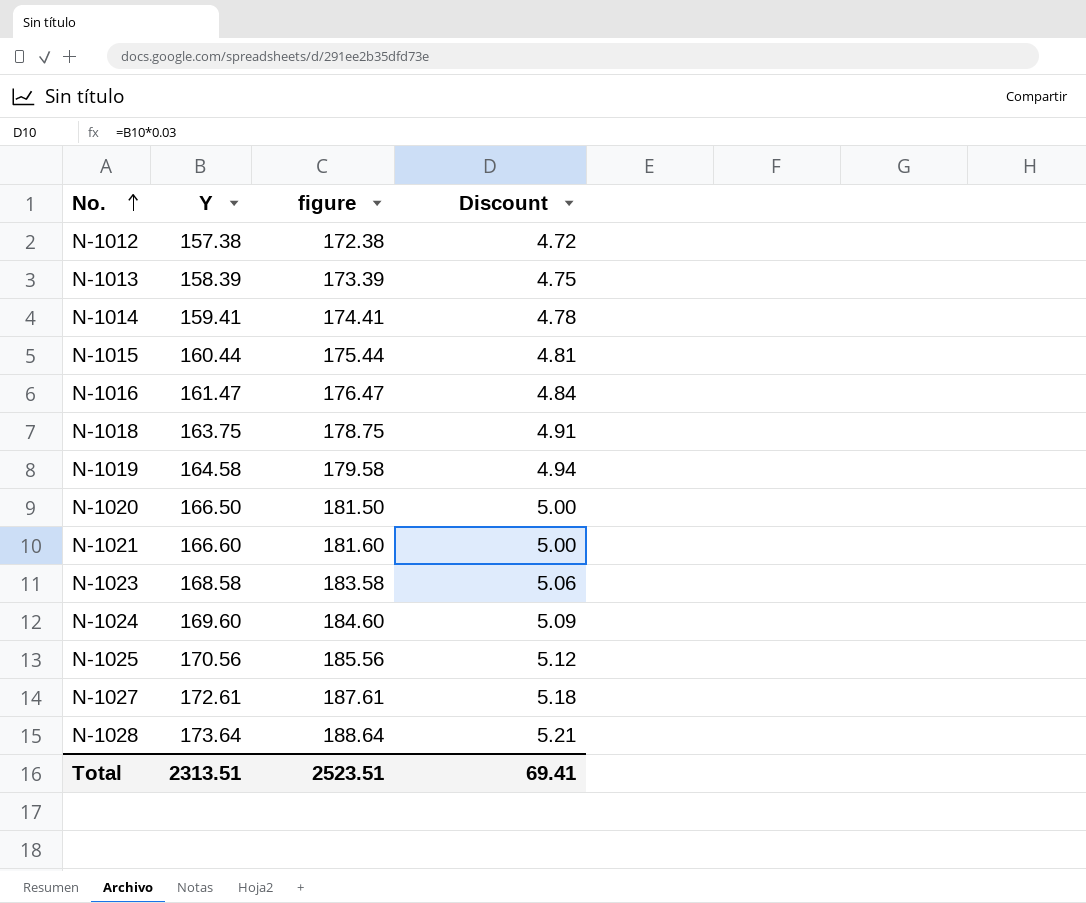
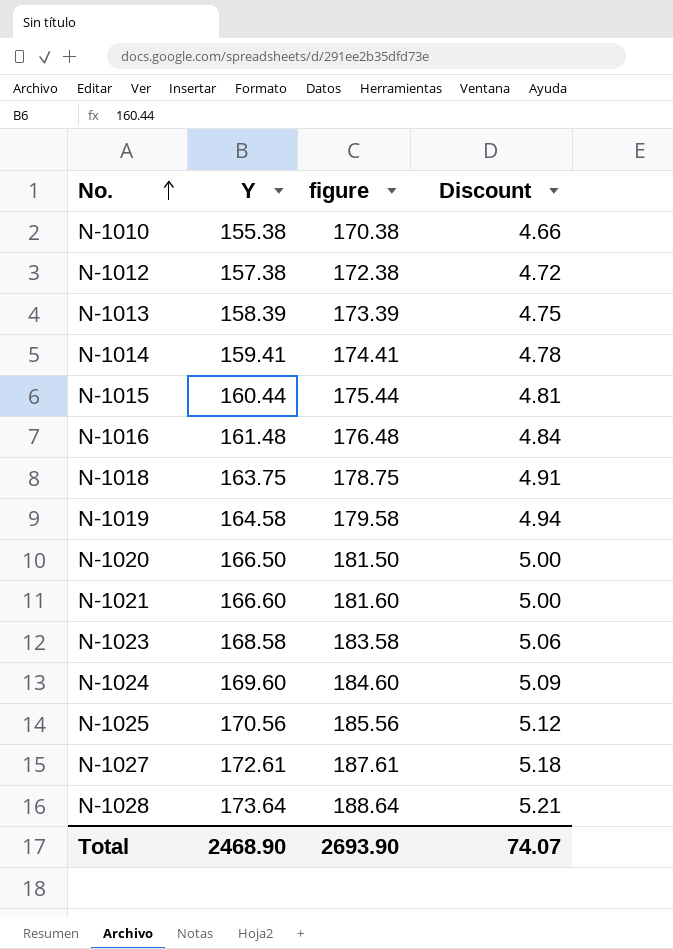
row N-1010: none -> 155.38 | 170.38 | 4.66
N-1016 | Y: 161.47 -> 161.48
N-1016 | figure: 176.47 -> 176.48
Total | Y: 2313.51 -> 2468.90
Total | figure: 2523.51 -> 2693.90
Total | Discount: 69.41 -> 74.07

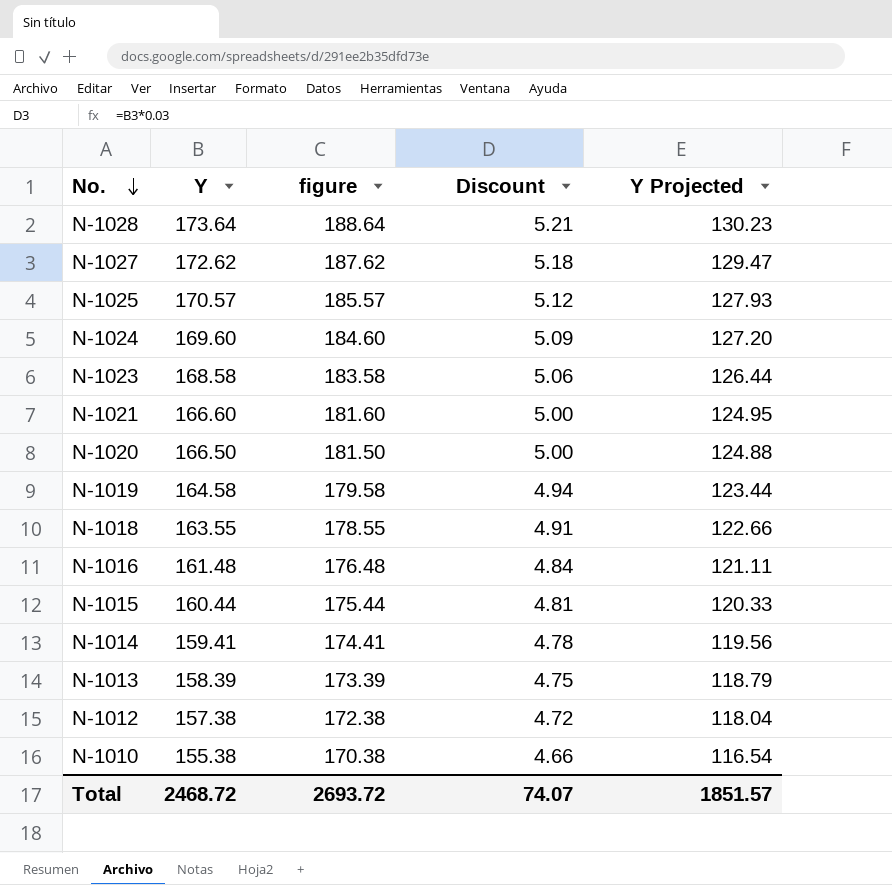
row order: No. ascending -> No. descending
column Y Projected | formula: none -> [Y] * 0.75
N-1027 | Y: 172.61 -> 172.62
N-1027 | figure: 187.61 -> 187.62
N-1025 | Y: 170.56 -> 170.57
N-1025 | figure: 185.56 -> 185.57
N-1018 | Y: 163.75 -> 163.55
N-1018 | figure: 178.75 -> 178.55
Total | Y: 2468.90 -> 2468.72
Total | figure: 2693.90 -> 2693.72

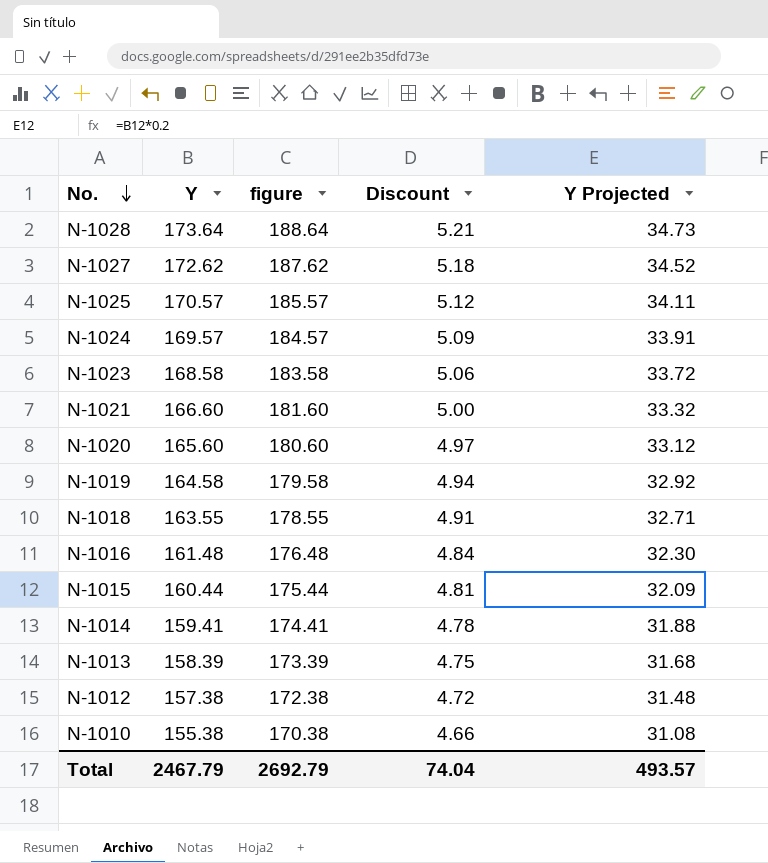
column Y Projected | formula: [Y] * 0.75 -> [Y] * 0.2
N-1024 | Y: 169.60 -> 169.57
N-1024 | figure: 184.60 -> 184.57
N-1020 | Y: 166.50 -> 165.60
N-1020 | figure: 181.50 -> 180.60
N-1020 | Discount: 5.00 -> 4.97
Total | Y: 2468.72 -> 2467.79
Total | figure: 2693.72 -> 2692.79
Total | Discount: 74.07 -> 74.04
Total | Y Projected: 1851.57 -> 493.57

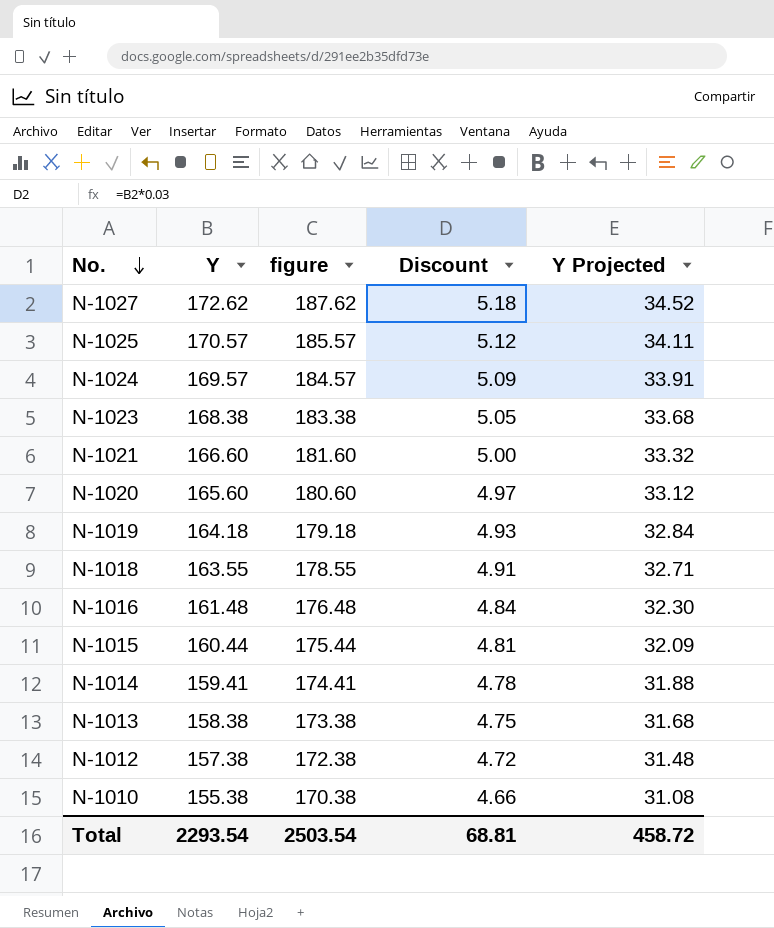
row N-1028: 173.64 | 188.64 | 5.21 | 34.73 -> none
N-1023 | Y: 168.58 -> 168.38
N-1023 | figure: 183.58 -> 183.38
N-1023 | Discount: 5.06 -> 5.05
N-1023 | Y Projected: 33.72 -> 33.68
N-1019 | Y: 164.58 -> 164.18
N-1019 | figure: 179.58 -> 179.18
N-1019 | Discount: 4.94 -> 4.93
N-1019 | Y Projected: 32.92 -> 32.84
N-1013 | Y: 158.39 -> 158.38
N-1013 | figure: 173.39 -> 173.38
Total | Y: 2467.79 -> 2293.54
Total | figure: 2692.79 -> 2503.54
Total | Discount: 74.04 -> 68.81
Total | Y Projected: 493.57 -> 458.72

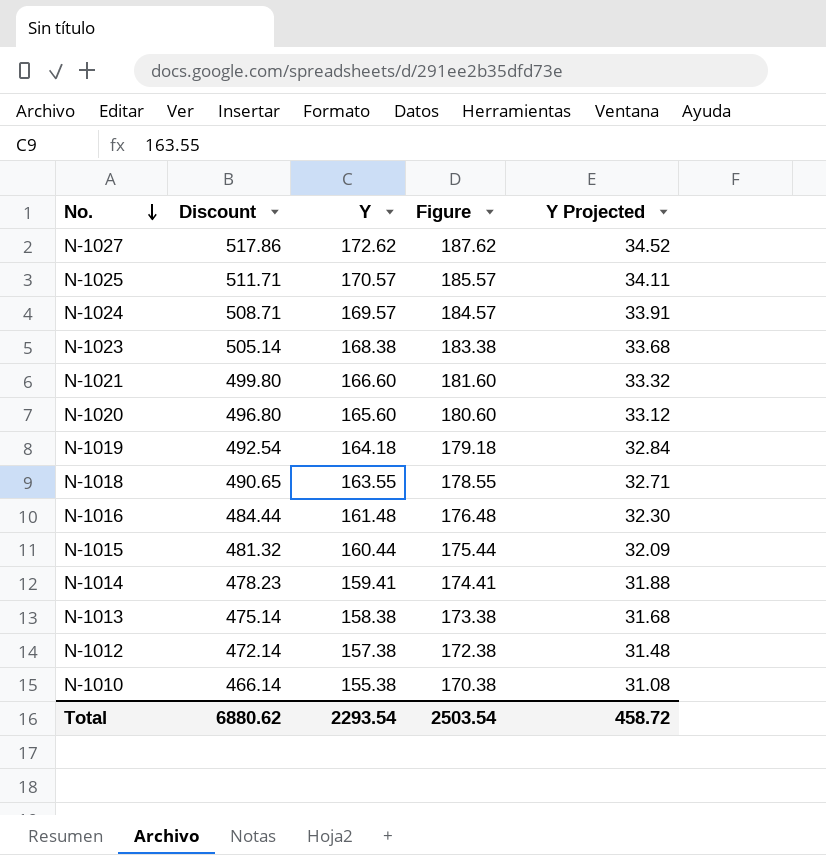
column Discount | formula: [Y] * 0.03 -> [Y] * 3
column Discount | position: 4 -> 2
column name: figure -> Figure
Total | Discount: 68.81 -> 6880.62

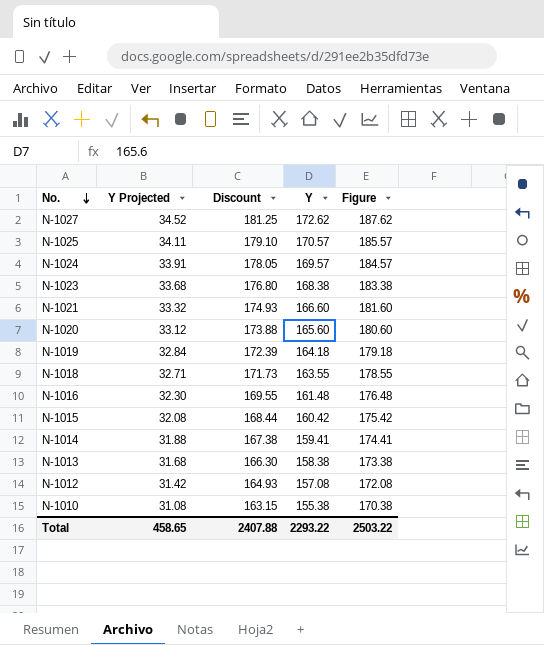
column Y Projected | position: 5 -> 2
column Discount | formula: [Y] * 3 -> [Y] * 1.05
N-1015 | Y Projected: 32.09 -> 32.08
N-1015 | Y: 160.44 -> 160.42
N-1015 | Figure: 175.44 -> 175.42
N-1012 | Y Projected: 31.48 -> 31.42
N-1012 | Y: 157.38 -> 157.08
N-1012 | Figure: 172.38 -> 172.08
Total | Y Projected: 458.72 -> 458.65
Total | Discount: 6880.62 -> 2407.88
Total | Y: 2293.54 -> 2293.22
Total | Figure: 2503.54 -> 2503.22

